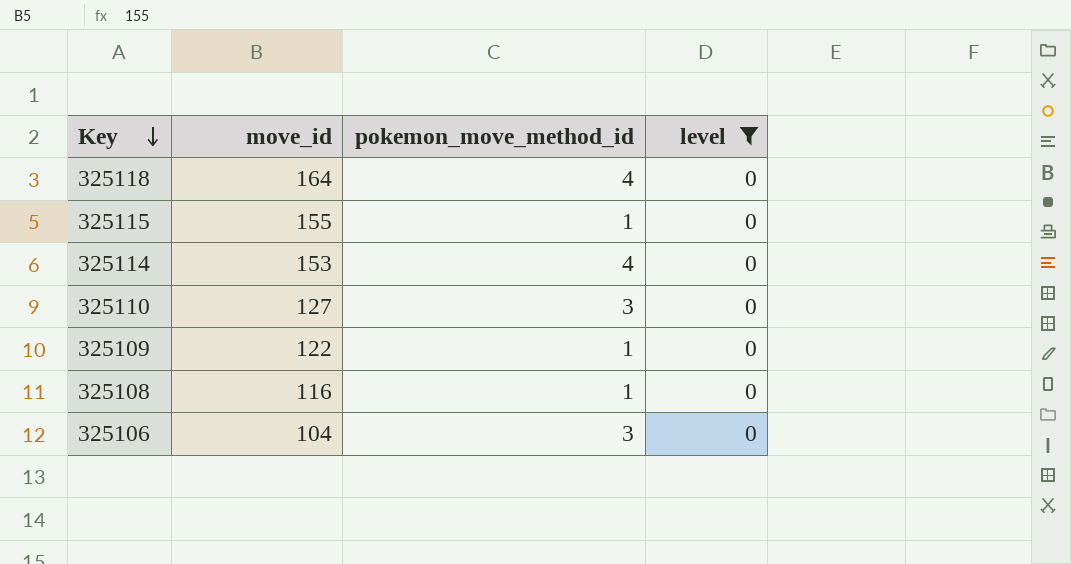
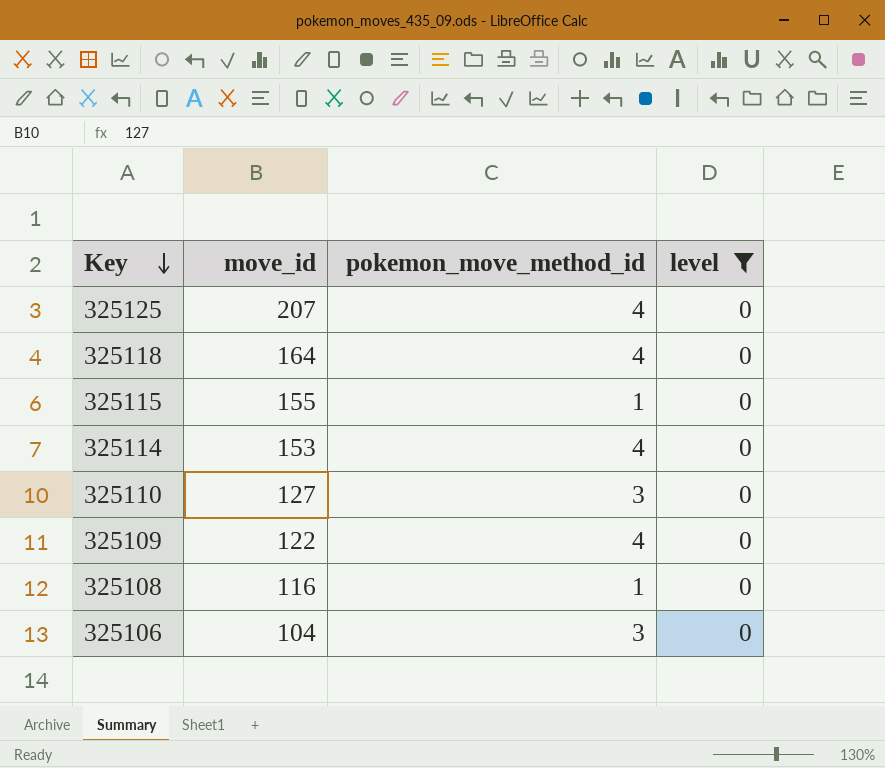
row 325125: none -> 207 | 4 | 0
325109 | pokemon_move_method_id: 1 -> 4

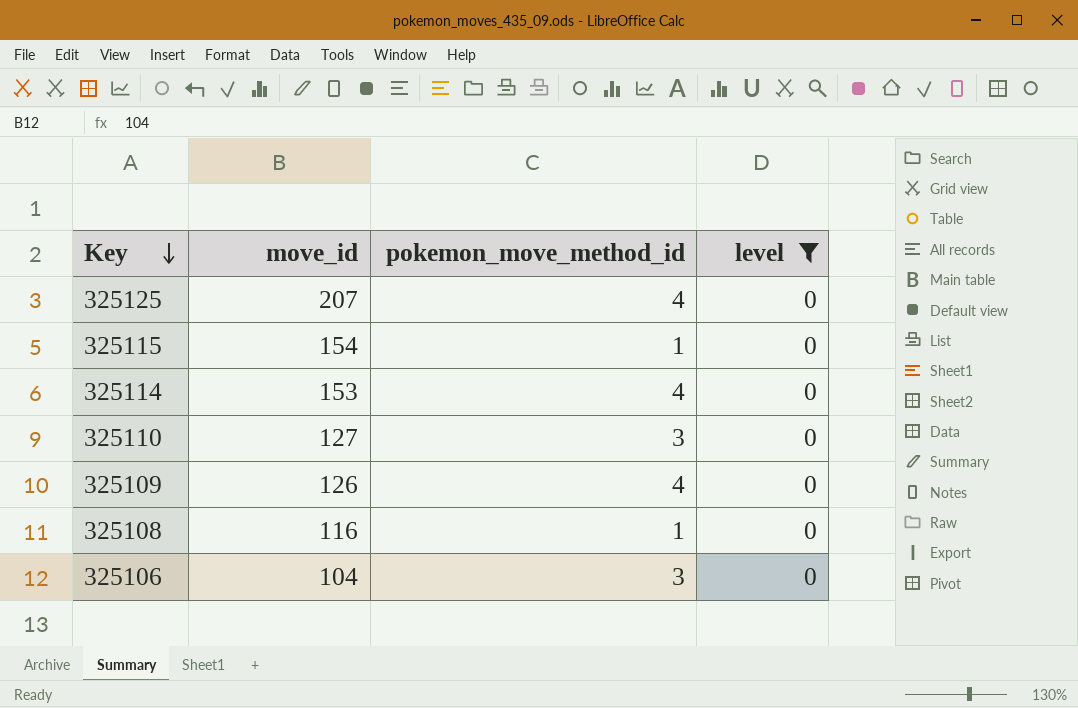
row 325118: 164 | 4 | 0 -> none
325115 | move_id: 155 -> 154
325109 | move_id: 122 -> 126

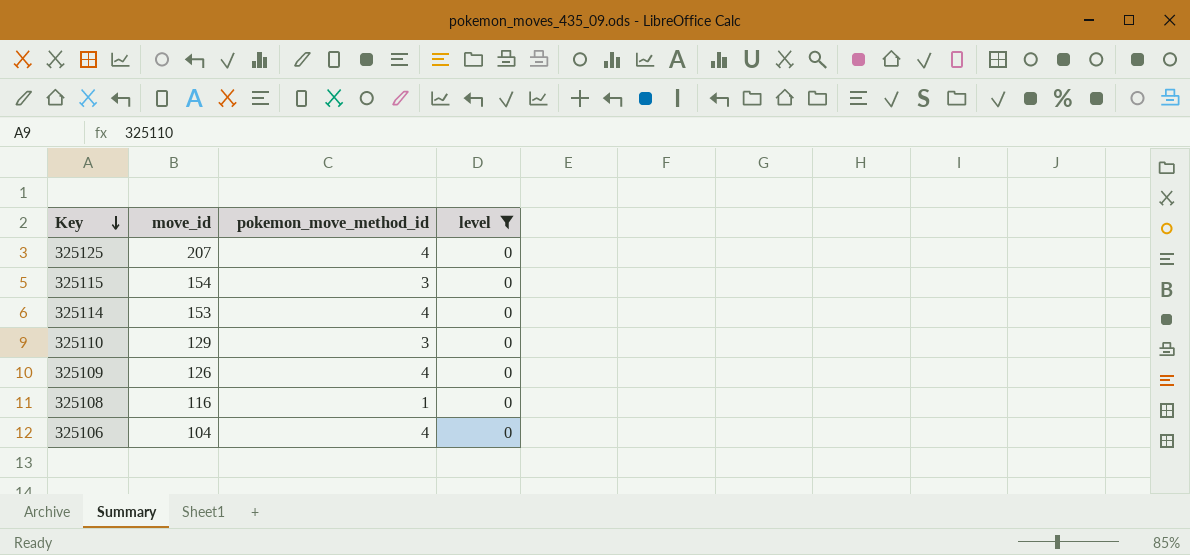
325115 | pokemon_move_method_id: 1 -> 3
325110 | move_id: 127 -> 129
325106 | pokemon_move_method_id: 3 -> 4

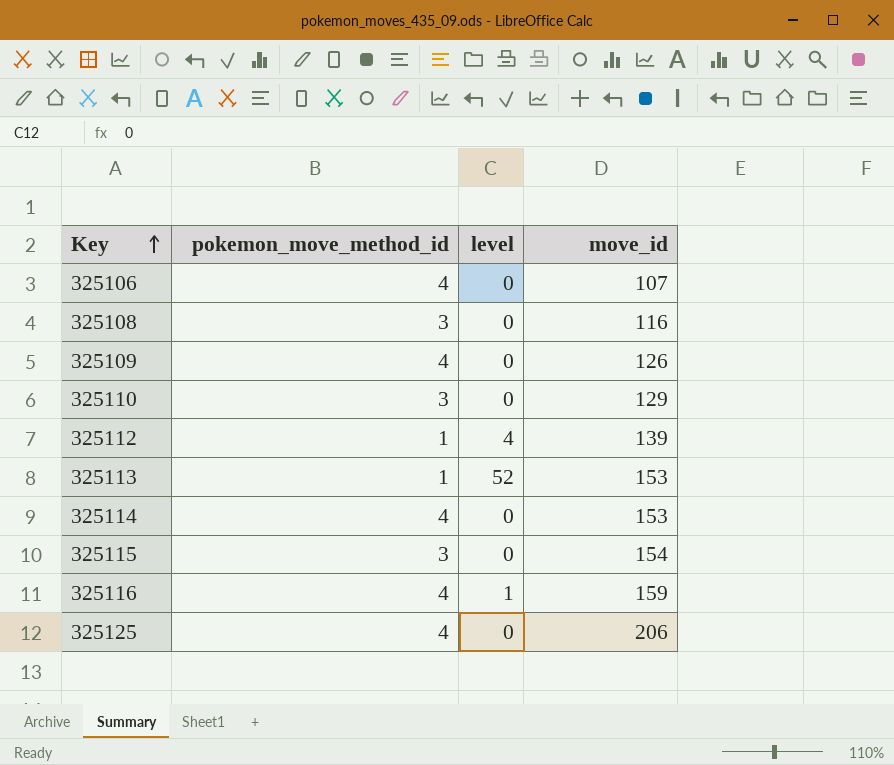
filter: level = 0 -> none
row order: Key descending -> Key ascending
column move_id | position: 2 -> 4
325106 | move_id: 104 -> 107
325108 | pokemon_move_method_id: 1 -> 3
325125 | move_id: 207 -> 206

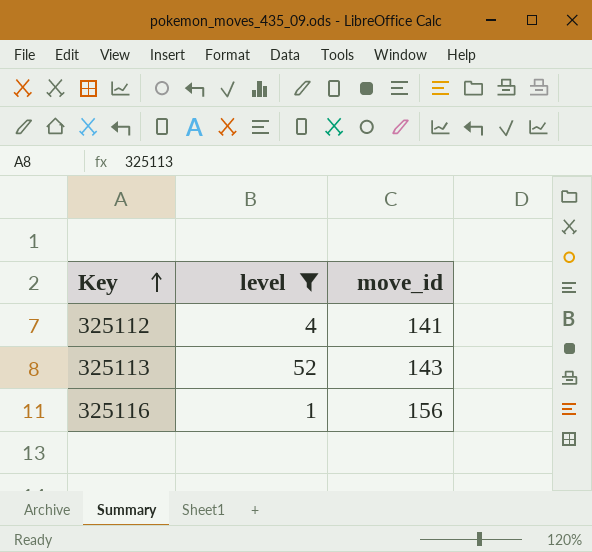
filter: none -> level != 0
column pokemon_move_method_id | position: 2 -> none
325112 | move_id: 139 -> 141
325113 | move_id: 153 -> 143
325116 | move_id: 159 -> 156

